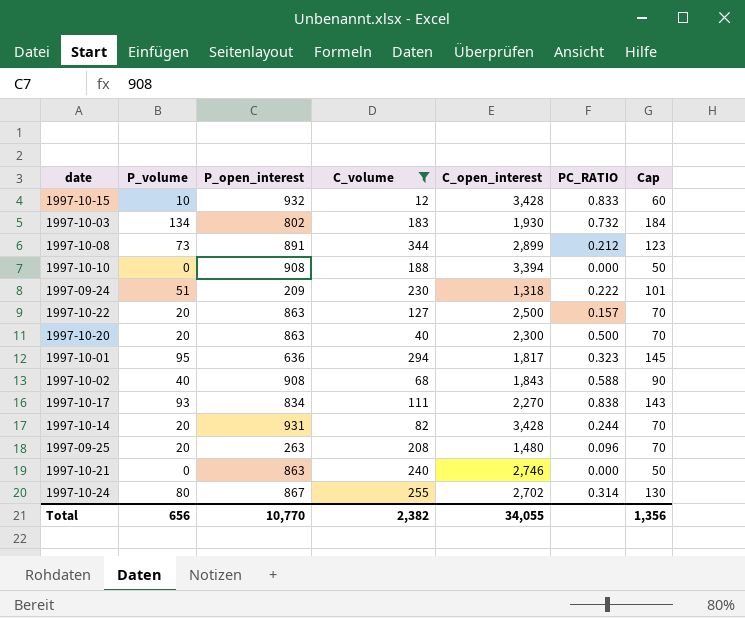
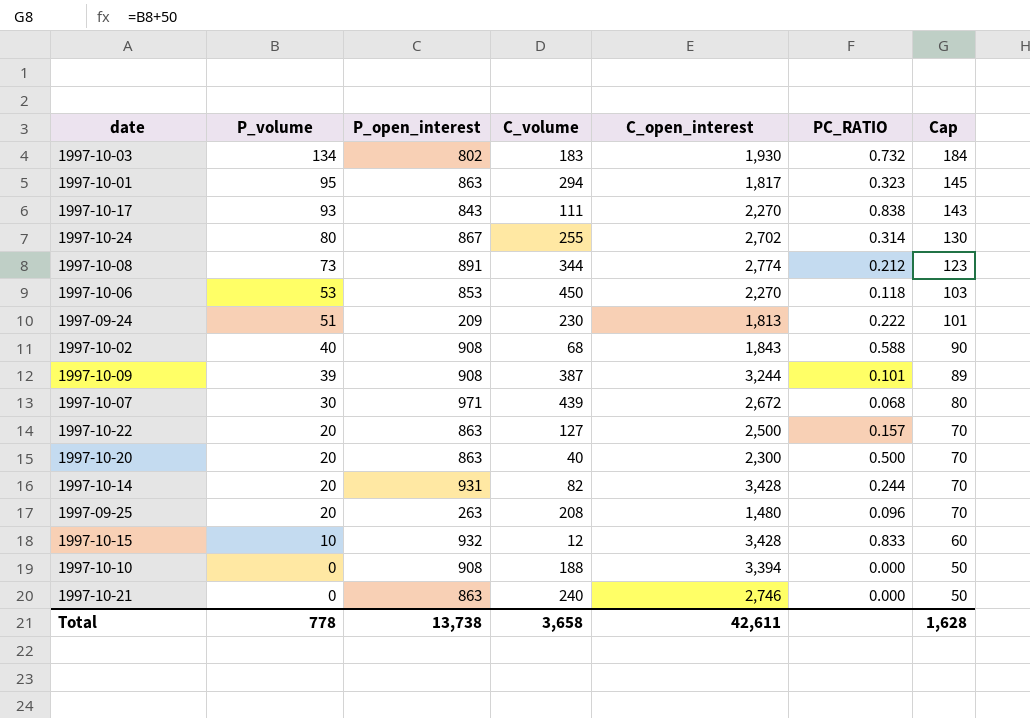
filter: C_volume <= 344 -> none
row order: none -> P_volume descending
1997-10-01 | P_open_interest: 636 -> 863
1997-10-17 | P_open_interest: 834 -> 843
1997-10-08 | C_open_interest: 2,899 -> 2,774
1997-09-24 | C_open_interest: 1,318 -> 1,813
Total | P_volume: 656 -> 778
Total | P_open_interest: 10,770 -> 13,738
Total | C_volume: 2,382 -> 3,658
Total | C_open_interest: 34,055 -> 42,611
Total | Cap: 1,356 -> 1,628

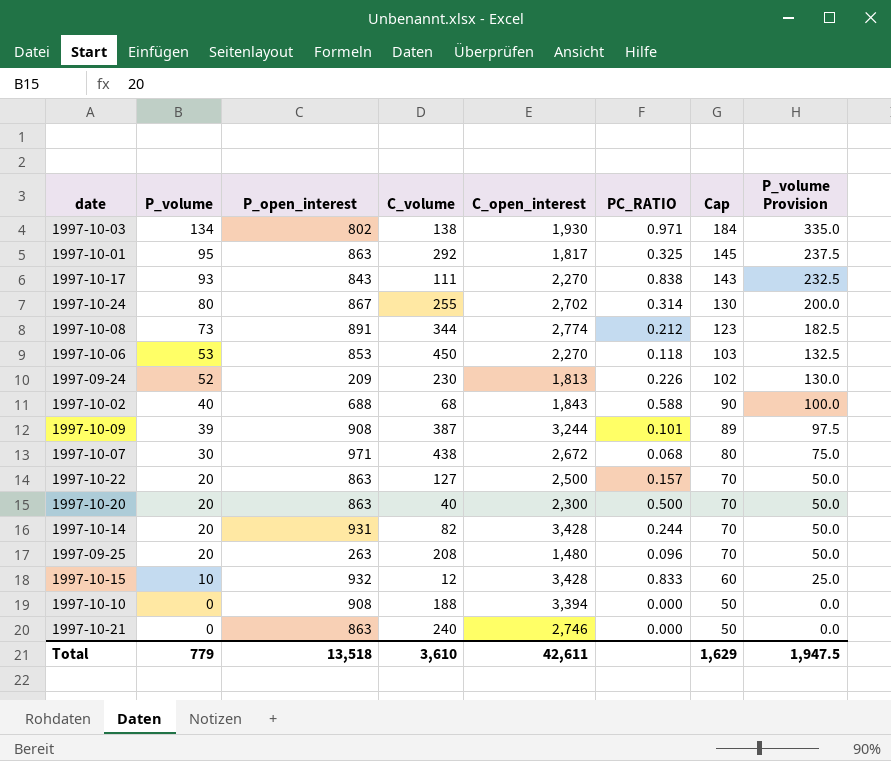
column P_volume Provision | formula: none -> [P_volume] * 2.5
1997-10-03 | C_volume: 183 -> 138
1997-10-03 | PC_RATIO: 0.732 -> 0.971
1997-10-01 | C_volume: 294 -> 292
1997-10-01 | PC_RATIO: 0.323 -> 0.325
1997-09-24 | P_volume: 51 -> 52
1997-09-24 | PC_RATIO: 0.222 -> 0.226
1997-09-24 | Cap: 101 -> 102
1997-10-02 | P_open_interest: 908 -> 688
1997-10-07 | C_volume: 439 -> 438
Total | P_volume: 778 -> 779
Total | P_open_interest: 13,738 -> 13,518
Total | C_volume: 3,658 -> 3,610
Total | Cap: 1,628 -> 1,629

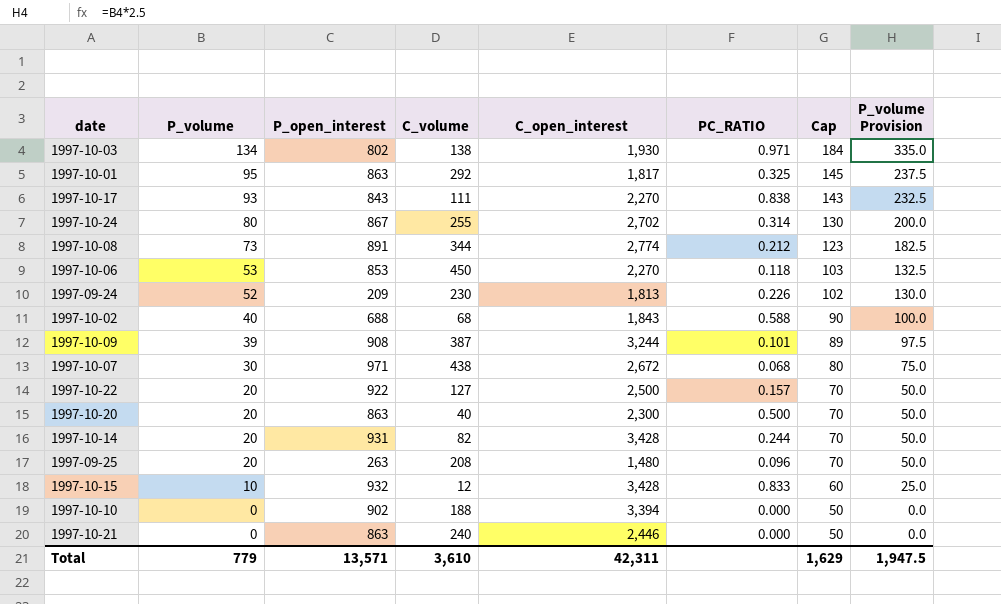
1997-10-22 | P_open_interest: 863 -> 922
1997-10-10 | P_open_interest: 908 -> 902
1997-10-21 | C_open_interest: 2,746 -> 2,446
Total | P_open_interest: 13,518 -> 13,571
Total | C_open_interest: 42,611 -> 42,311

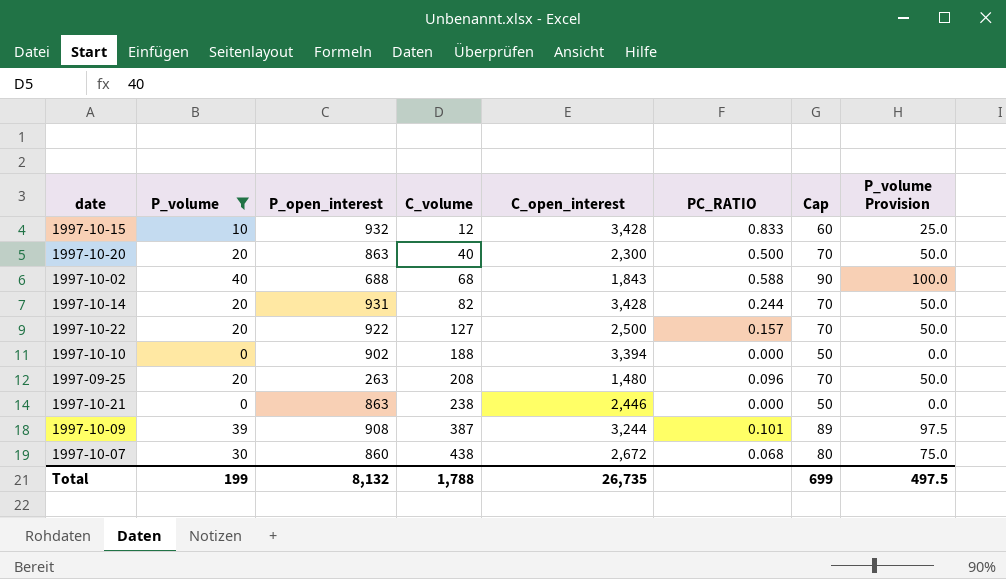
filter: none -> P_volume <= 40
row order: P_volume descending -> C_volume ascending
1997-10-21 | C_volume: 240 -> 238
1997-10-07 | P_open_interest: 971 -> 860
Total | P_volume: 779 -> 199
Total | P_open_interest: 13,571 -> 8,132
Total | C_volume: 3,610 -> 1,788
Total | C_open_interest: 42,311 -> 26,735
Total | Cap: 1,629 -> 699
Total | P_volume Provision: 1,947.5 -> 497.5

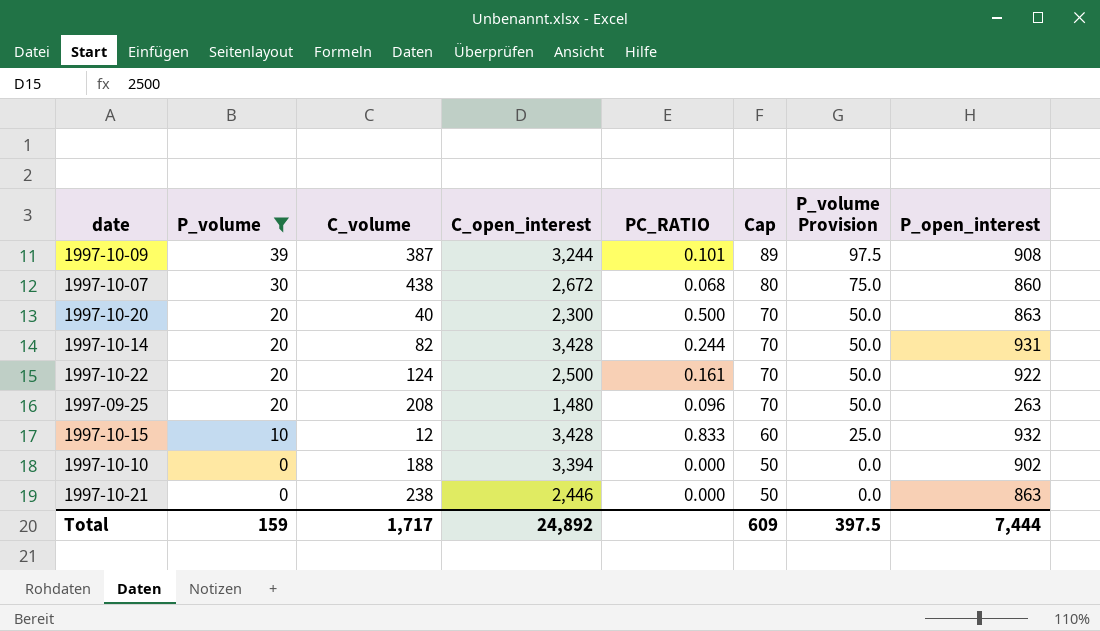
row order: C_volume ascending -> P_volume descending
column P_open_interest | position: 3 -> 8
row 1997-10-02: 40 | 688 | 68 | 1,843 | 0.588 | 90 | 100.0 -> none
1997-10-22 | C_volume: 127 -> 124
1997-10-22 | PC_RATIO: 0.157 -> 0.161
Total | P_volume: 199 -> 159
Total | C_volume: 1,788 -> 1,717
Total | C_open_interest: 26,735 -> 24,892
Total | Cap: 699 -> 609
Total | P_volume Provision: 497.5 -> 397.5
Total | P_open_interest: 8,132 -> 7,444

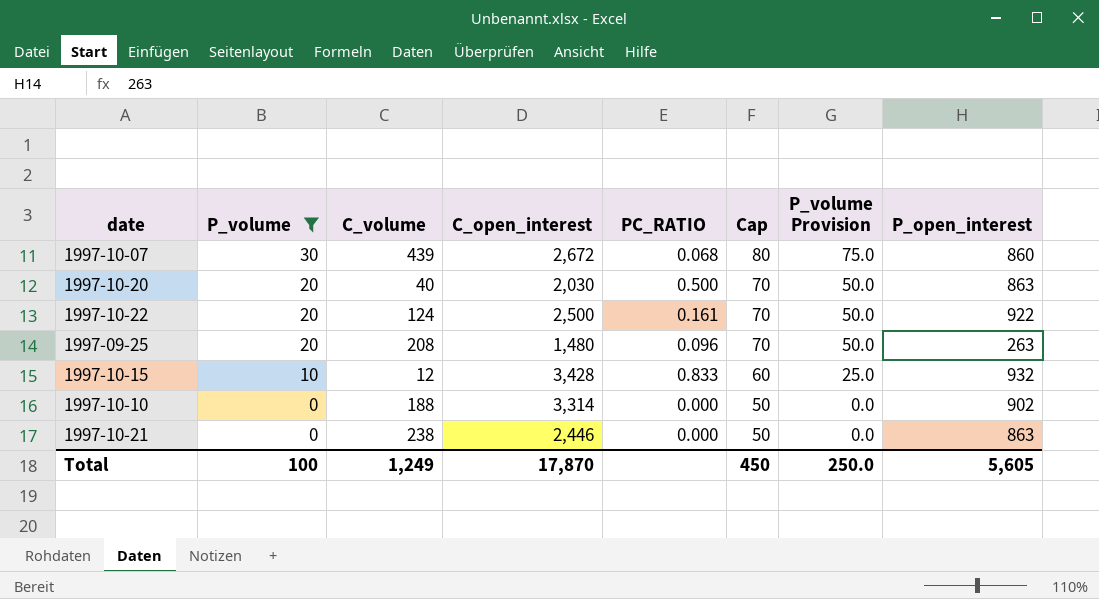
row 1997-10-09: 39 | 387 | 3,244 | 0.101 | 89 | 97.5 | 908 -> none
row 1997-10-14: 20 | 82 | 3,428 | 0.244 | 70 | 50.0 | 931 -> none
1997-10-07 | C_volume: 438 -> 439
1997-10-20 | C_open_interest: 2,300 -> 2,030
1997-10-10 | C_open_interest: 3,394 -> 3,314
Total | P_volume: 159 -> 100
Total | C_volume: 1,717 -> 1,249
Total | C_open_interest: 24,892 -> 17,870
Total | Cap: 609 -> 450
Total | P_volume Provision: 397.5 -> 250.0
Total | P_open_interest: 7,444 -> 5,605

